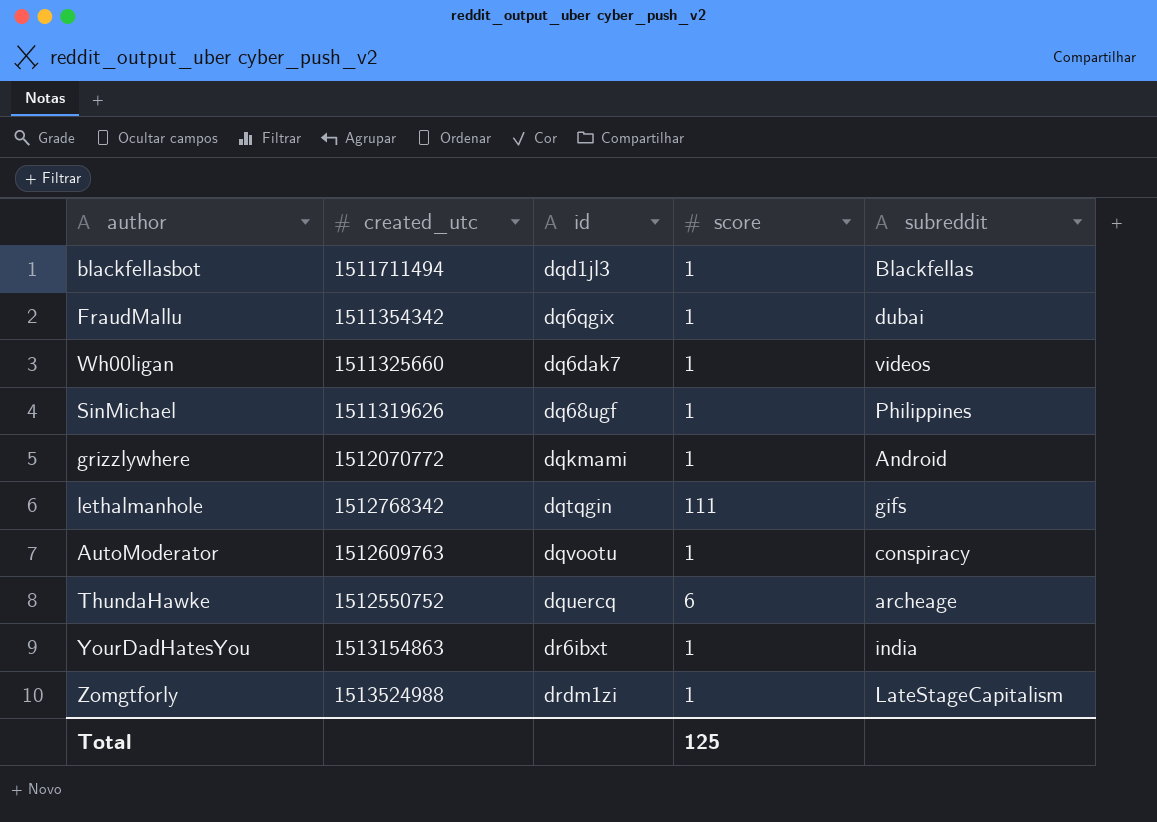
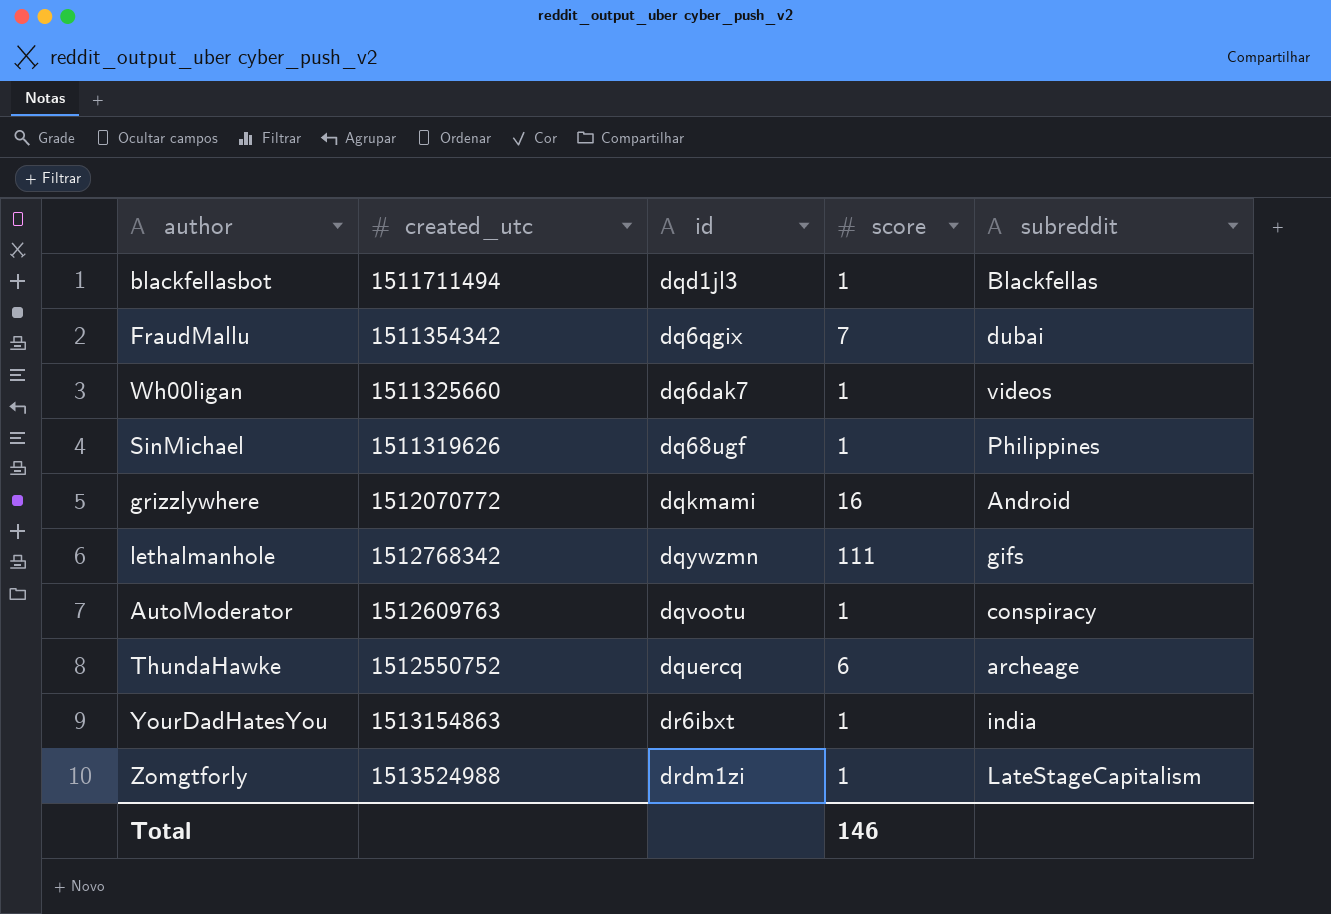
FraudMallu | score: 1 -> 7
grizzlywhere | score: 1 -> 16
lethalmanhole | id: dqtqgin -> dqywzmn
Total | score: 125 -> 146

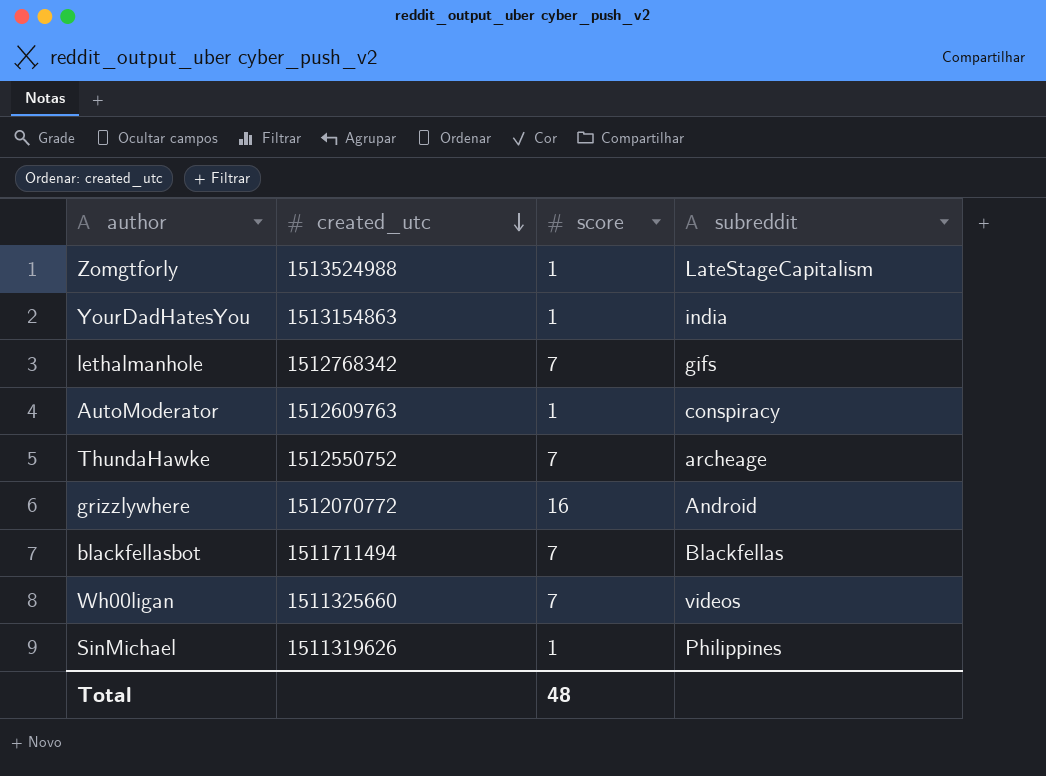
row order: none -> created_utc descending
column id | position: 3 -> none
row FraudMallu: 1511354342 | dq6qgix | 7 | dubai -> none
lethalmanhole | score: 111 -> 7
ThundaHawke | score: 6 -> 7
blackfellasbot | score: 1 -> 7
Wh00ligan | score: 1 -> 7
Total | score: 146 -> 48

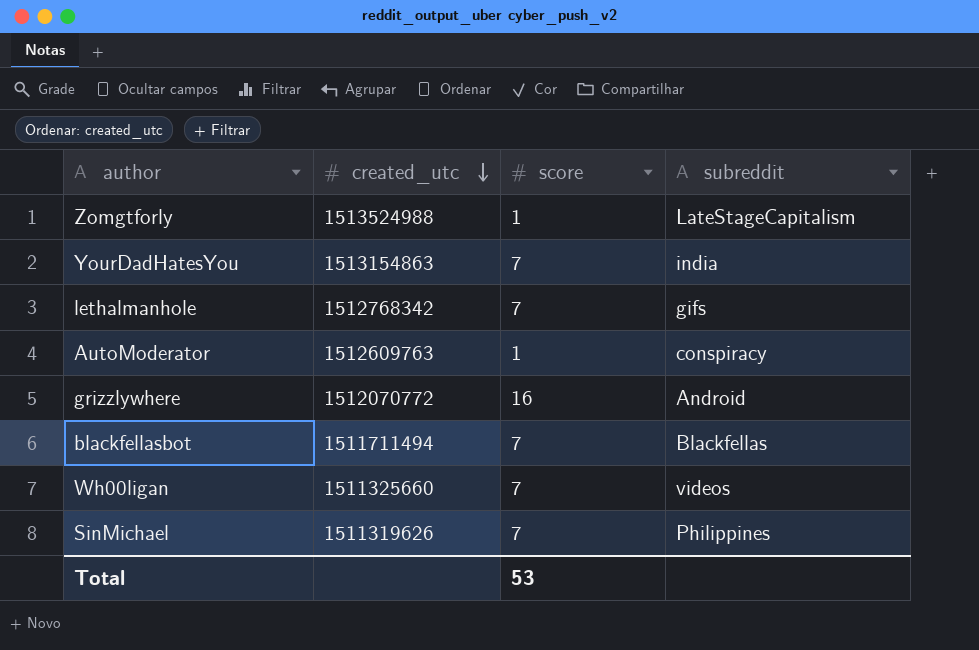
row ThundaHawke: 1512550752 | 7 | archeage -> none
YourDadHatesYou | score: 1 -> 7
SinMichael | score: 1 -> 7
Total | score: 48 -> 53

